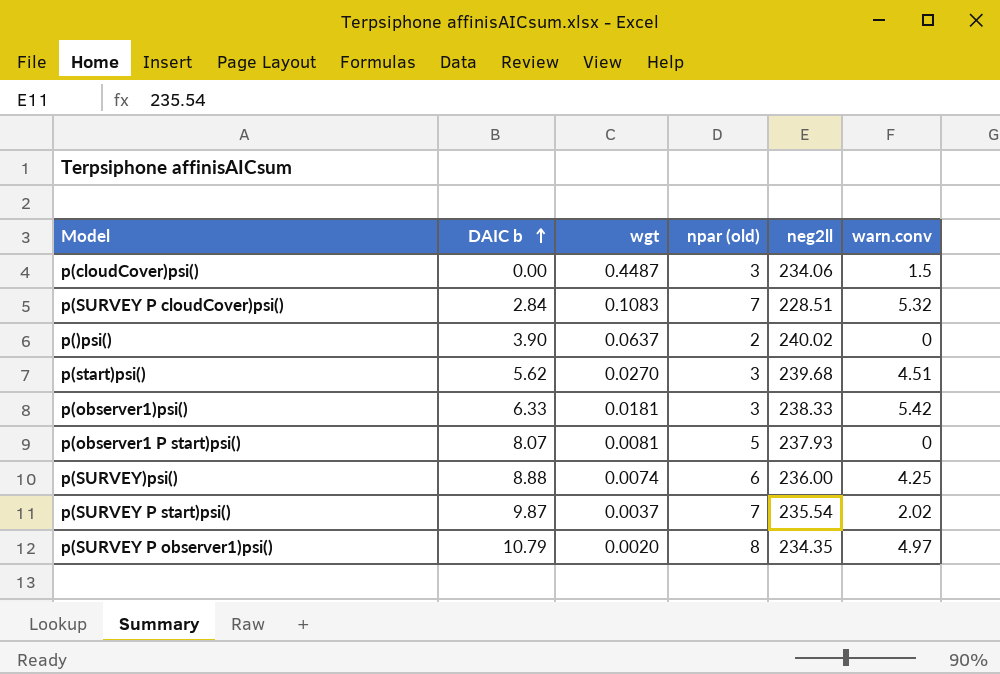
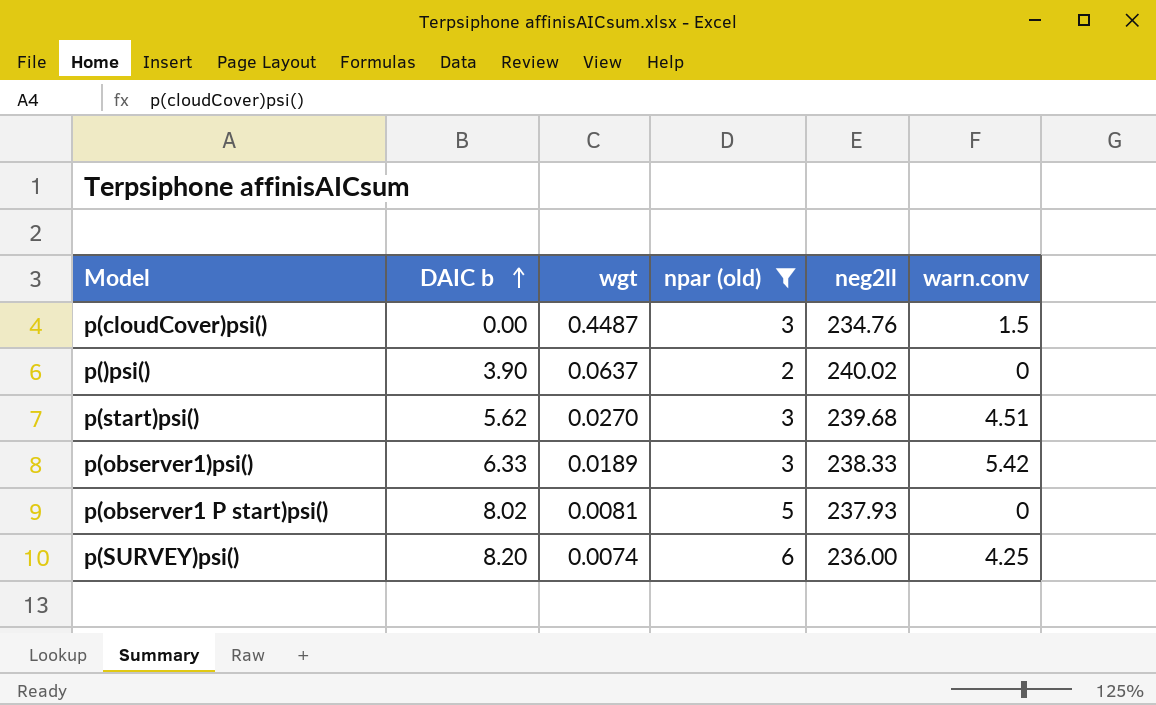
filter: none -> npar (old) <= 6
p(cloudCover)psi() | neg2ll: 234.06 -> 234.76
p(observer1)psi() | wgt: 0.0181 -> 0.0189
p(observer1 P start)psi() | DAIC b: 8.07 -> 8.02
p(SURVEY)psi() | DAIC b: 8.88 -> 8.20

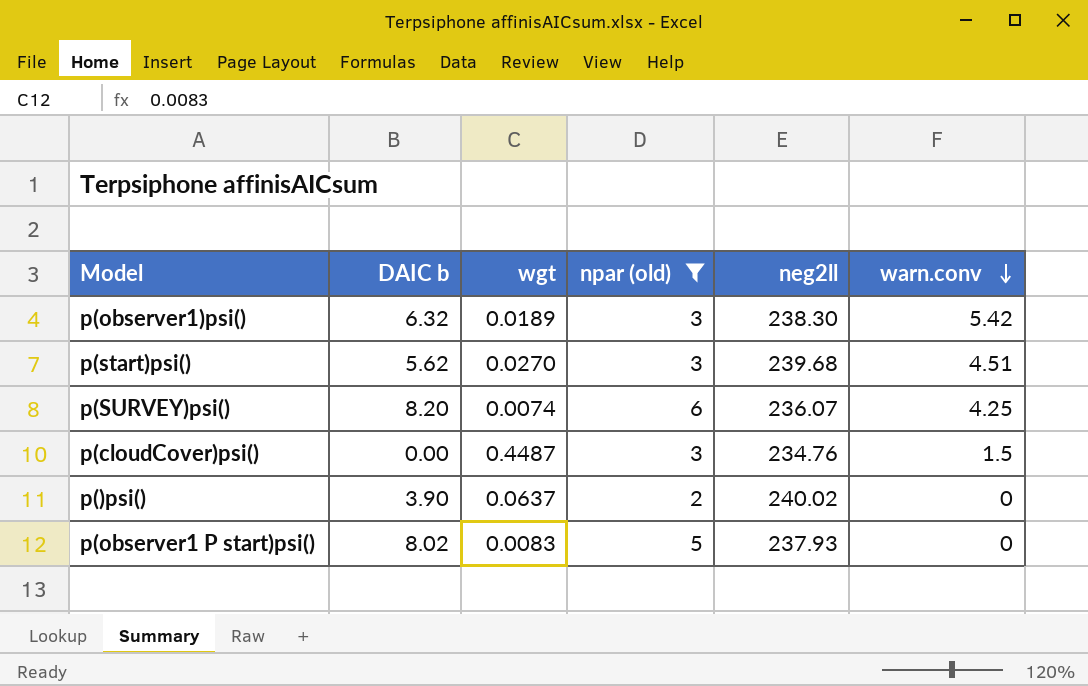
row order: DAIC b ascending -> warn.conv descending
p(observer1)psi() | DAIC b: 6.33 -> 6.32
p(observer1)psi() | neg2ll: 238.33 -> 238.30
p(SURVEY)psi() | neg2ll: 236.00 -> 236.07
p(observer1 P start)psi() | wgt: 0.0081 -> 0.0083

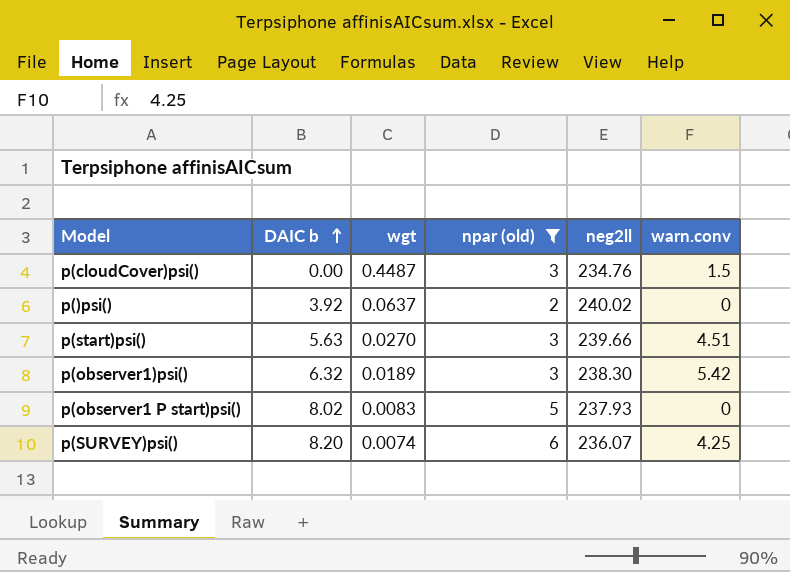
row order: warn.conv descending -> DAIC b ascending
p()psi() | DAIC b: 3.90 -> 3.92
p(start)psi() | DAIC b: 5.62 -> 5.63
p(start)psi() | neg2ll: 239.68 -> 239.66

